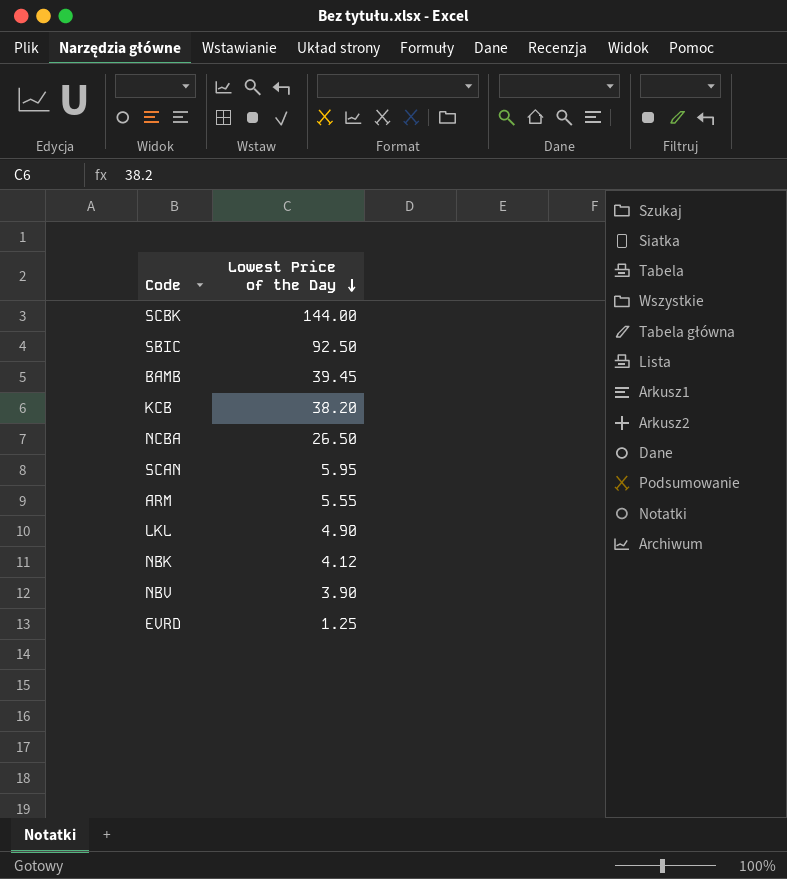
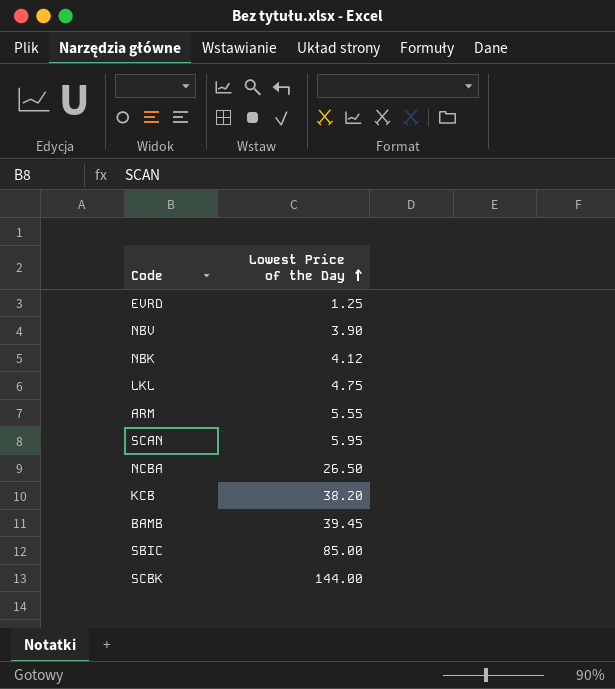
row order: Lowest Price of the Day descending -> Lowest Price of the Day ascending
LKL | Lowest Price of the Day: 4.90 -> 4.75
SBIC | Lowest Price of the Day: 92.50 -> 85.00

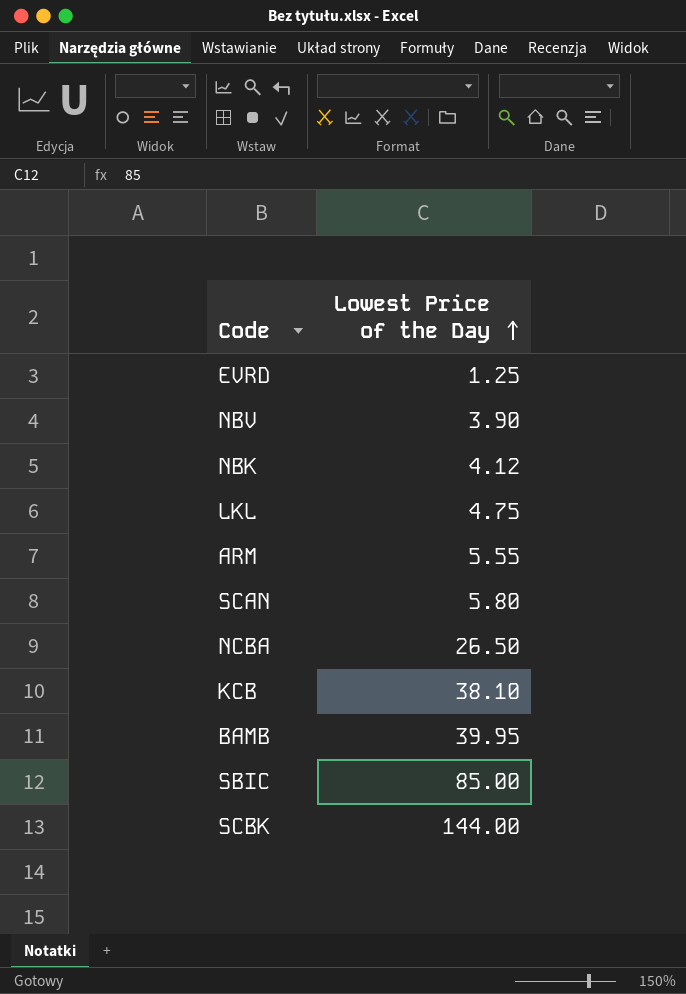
SCAN | Lowest Price of the Day: 5.95 -> 5.80
KCB | Lowest Price of the Day: 38.20 -> 38.10
BAMB | Lowest Price of the Day: 39.45 -> 39.95

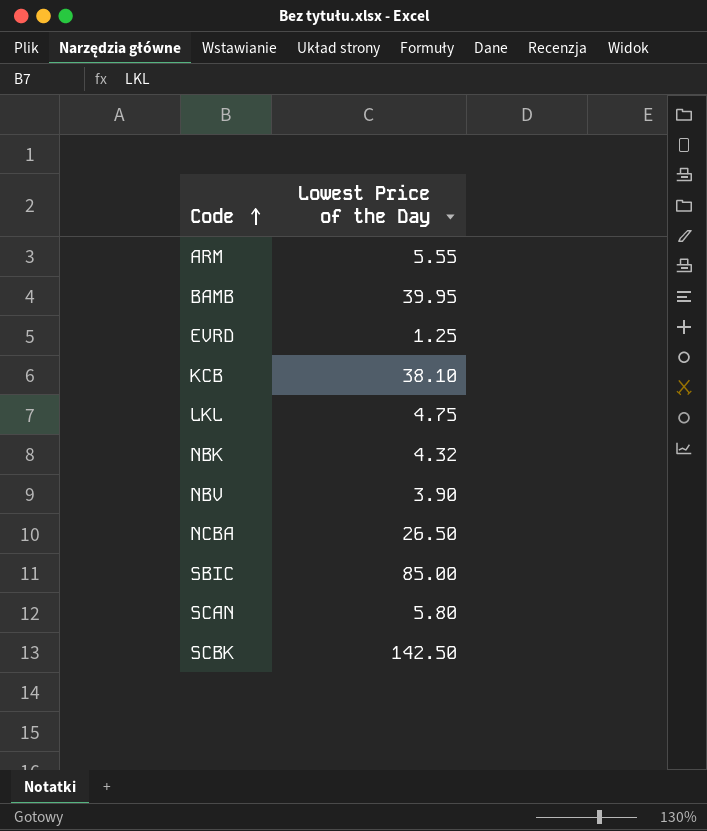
row order: Lowest Price of the Day ascending -> Code ascending
NBK | Lowest Price of the Day: 4.12 -> 4.32
SCBK | Lowest Price of the Day: 144.00 -> 142.50

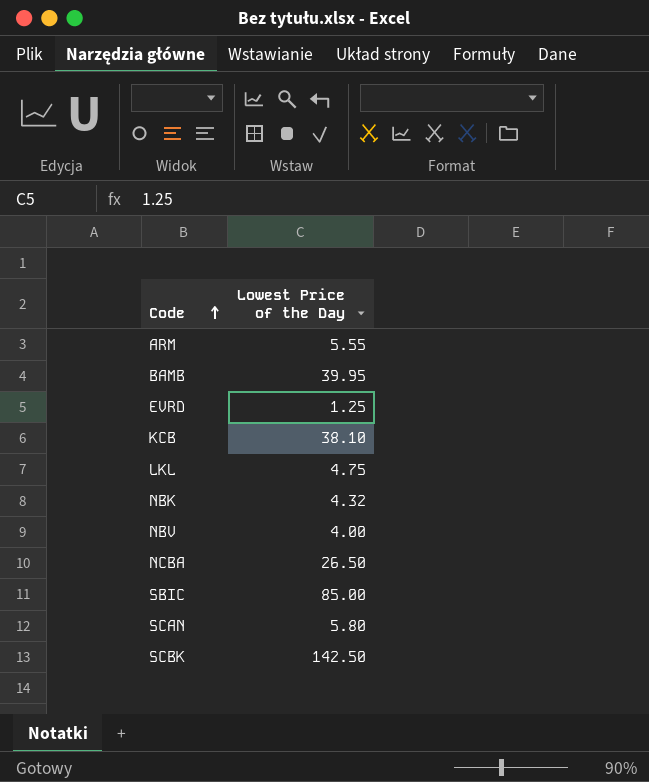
NBV | Lowest Price of the Day: 3.90 -> 4.00

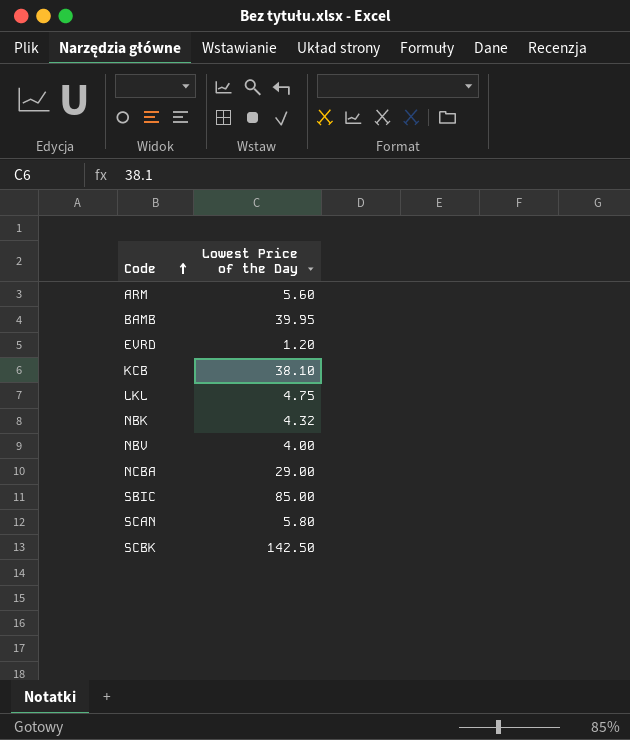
ARM | Lowest Price of the Day: 5.55 -> 5.60
EVRD | Lowest Price of the Day: 1.25 -> 1.20
NCBA | Lowest Price of the Day: 26.50 -> 29.00

